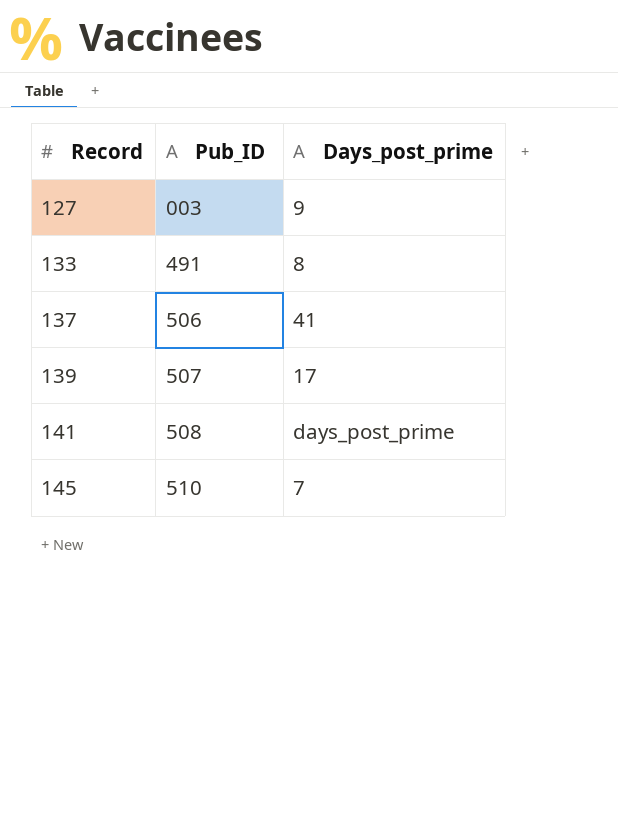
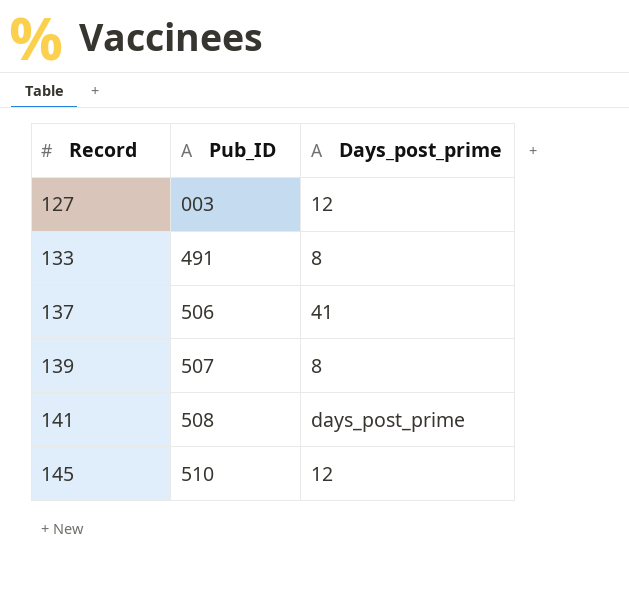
127 | Days_post_prime: 9 -> 12
139 | Days_post_prime: 17 -> 8
145 | Days_post_prime: 7 -> 12

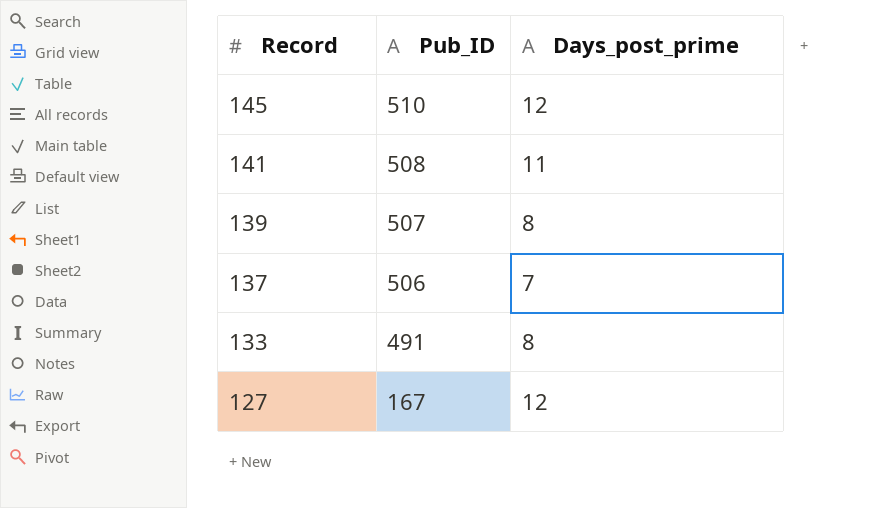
row order: Record ascending -> Record descending
141 | Days_post_prime: days_post_prime -> 11
137 | Days_post_prime: 41 -> 7
127 | Pub_ID: 003 -> 167

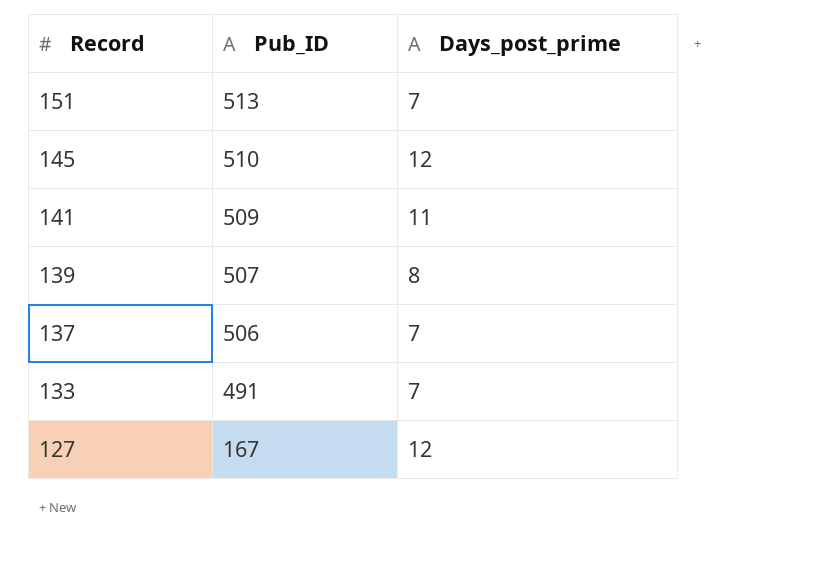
row 151: none -> 513 | 7
141 | Pub_ID: 508 -> 509
133 | Days_post_prime: 8 -> 7

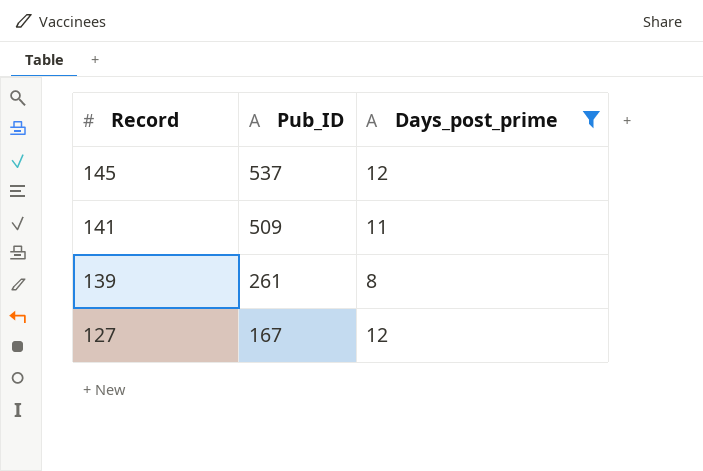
filter: none -> Days_post_prime != 7
145 | Pub_ID: 510 -> 537
139 | Pub_ID: 507 -> 261

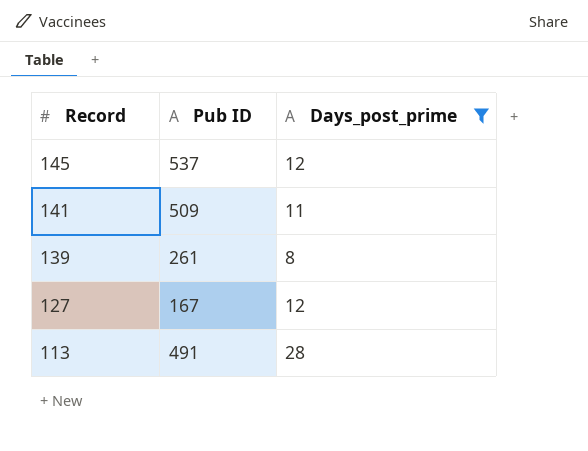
column name: Pub_ID -> Pub ID
row 113: none -> 491 | 28

